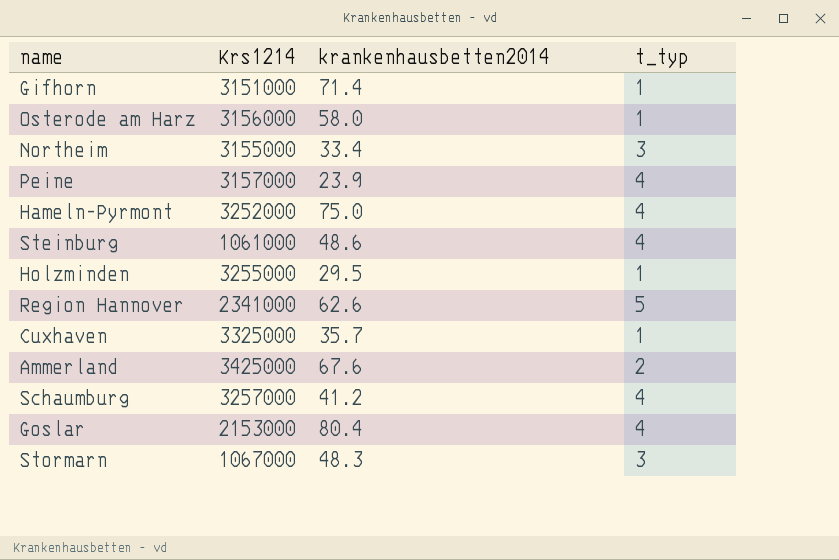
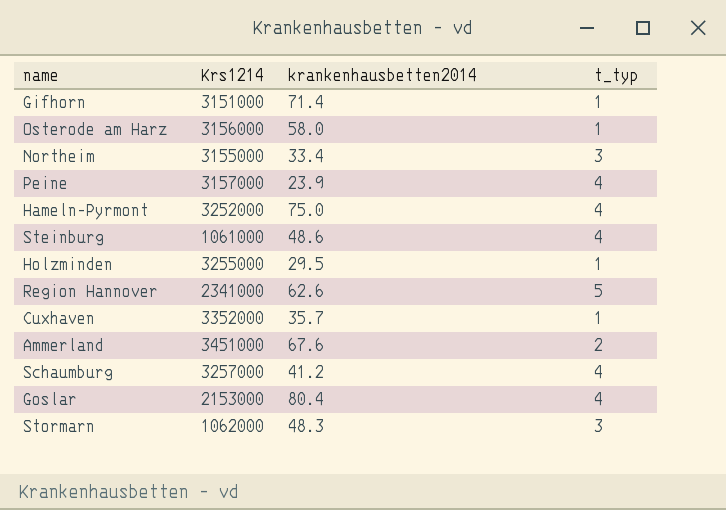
Cuxhaven | Krs1214: 3325000 -> 3352000
Ammerland | Krs1214: 3425000 -> 3451000
Stormarn | Krs1214: 1067000 -> 1062000

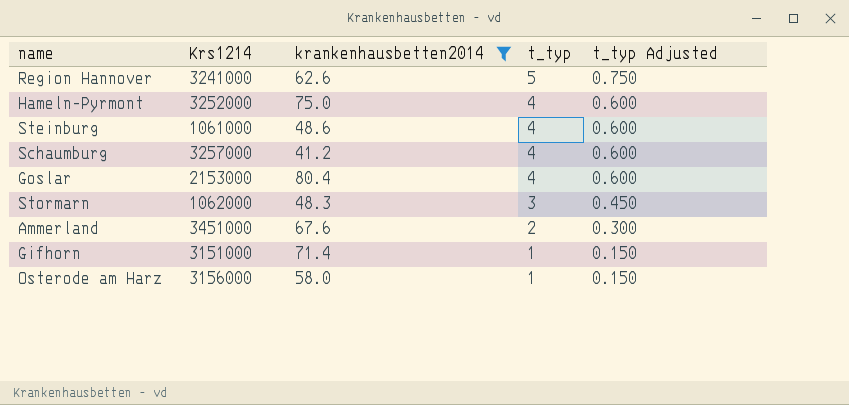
filter: none -> krankenhausbetten2014 >= 41.2
row order: none -> t_typ descending
column t_typ Adjusted | formula: none -> [t_typ] * 0.15
Region Hannover | Krs1214: 2341000 -> 3241000

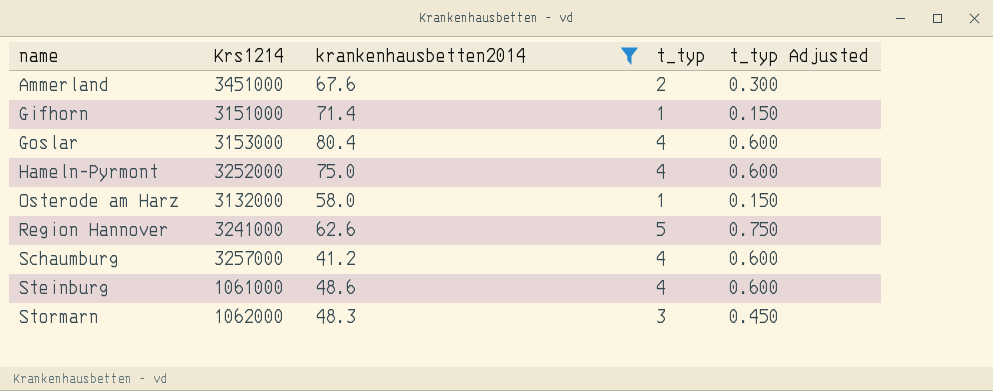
row order: t_typ descending -> name ascending
Goslar | Krs1214: 2153000 -> 3153000
Osterode am Harz | Krs1214: 3156000 -> 3132000

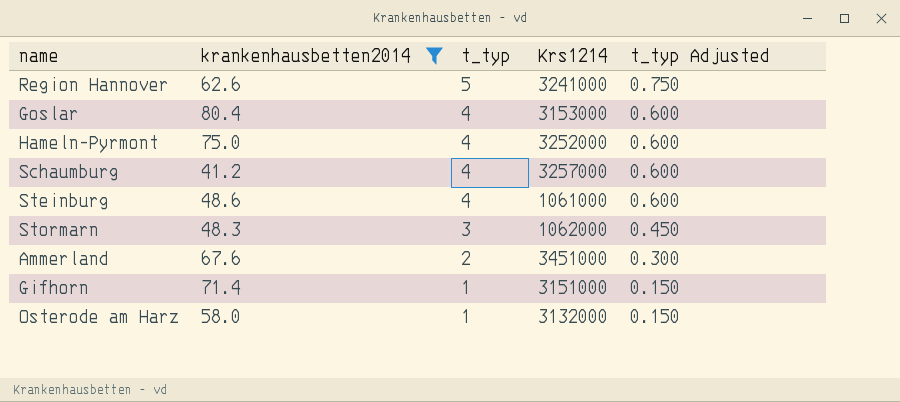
row order: name ascending -> t_typ descending
column Krs1214 | position: 2 -> 4

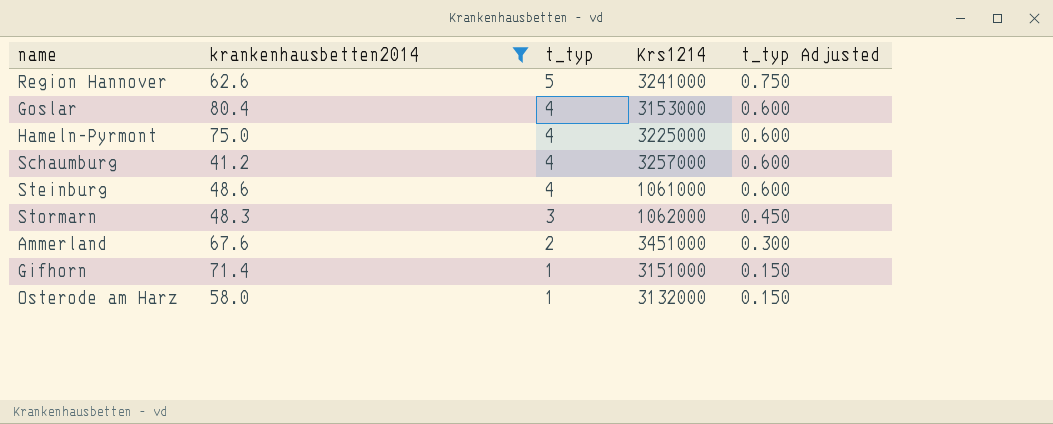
Hameln-Pyrmont | Krs1214: 3252000 -> 3225000

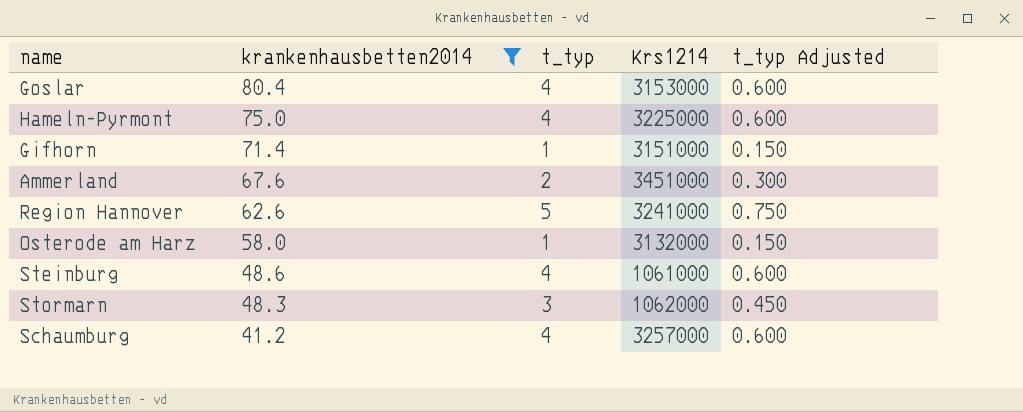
row order: t_typ descending -> krankenhausbetten2014 descending

